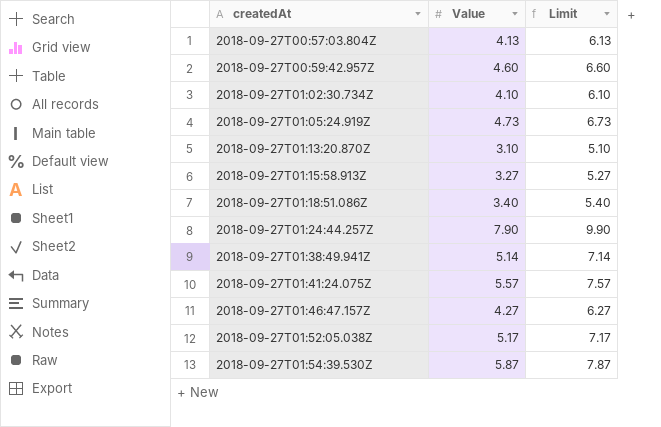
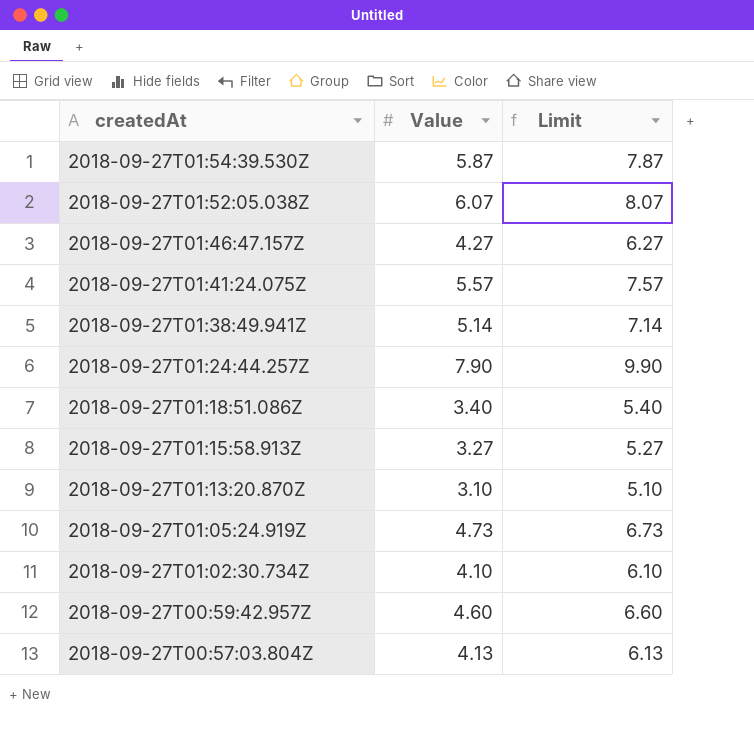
row order: createdAt ascending -> createdAt descending
2018-09-27T01:52:05.038Z | Value: 5.17 -> 6.07
2018-09-27T01:52:05.038Z | Limit: 7.17 -> 8.07

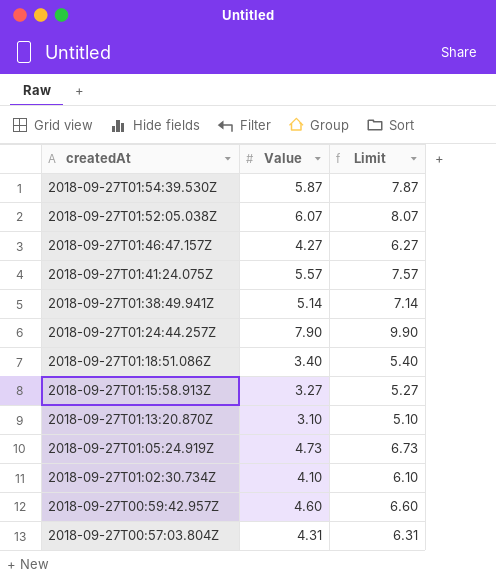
2018-09-27T00:57:03.804Z | Value: 4.13 -> 4.31
2018-09-27T00:57:03.804Z | Limit: 6.13 -> 6.31

